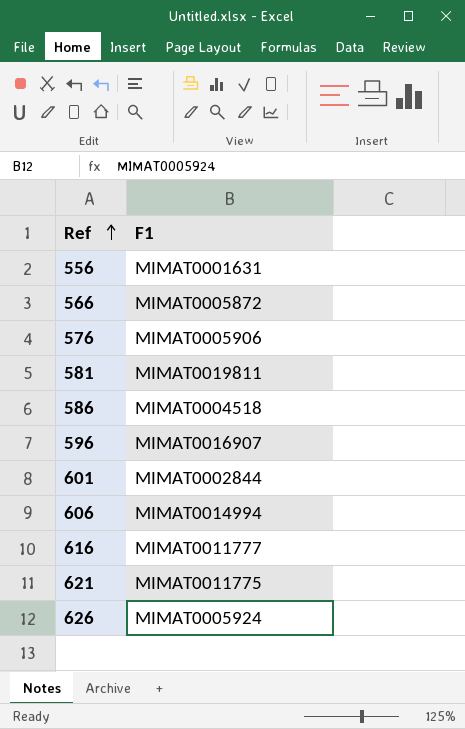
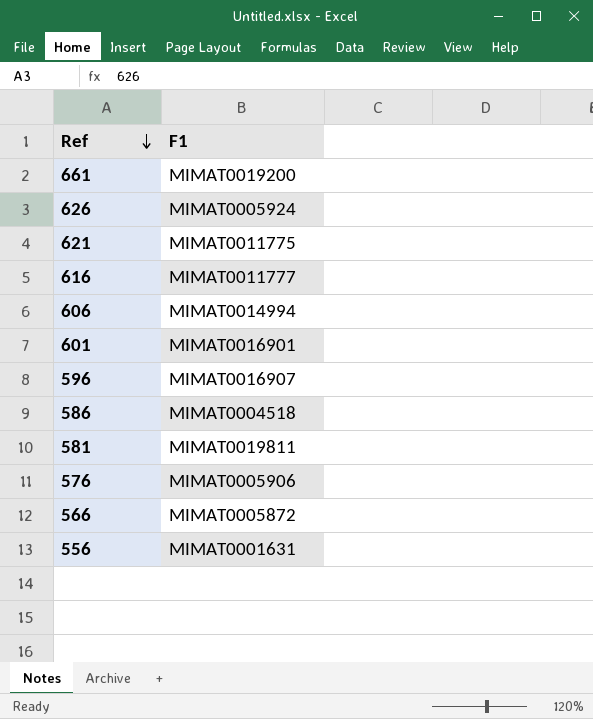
row order: Ref ascending -> Ref descending
row 661: none -> MIMAT0019200
601 | F1: MIMAT0002844 -> MIMAT0016901

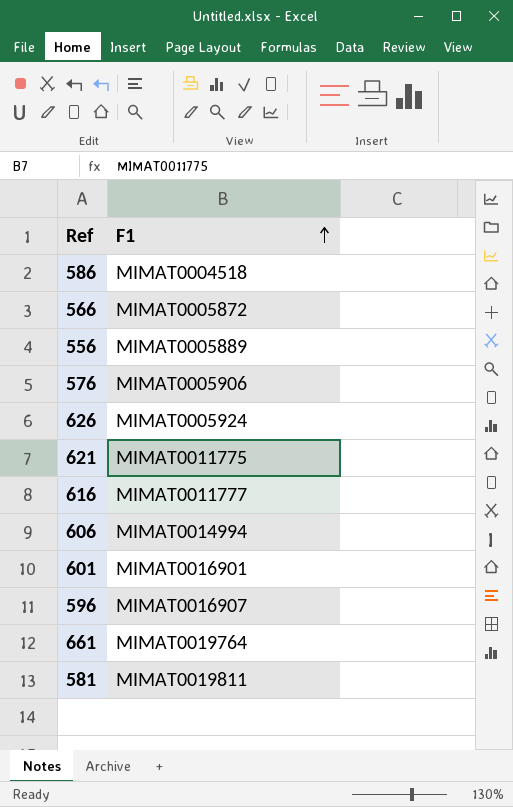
row order: Ref descending -> F1 ascending
556 | F1: MIMAT0001631 -> MIMAT0005889
661 | F1: MIMAT0019200 -> MIMAT0019764

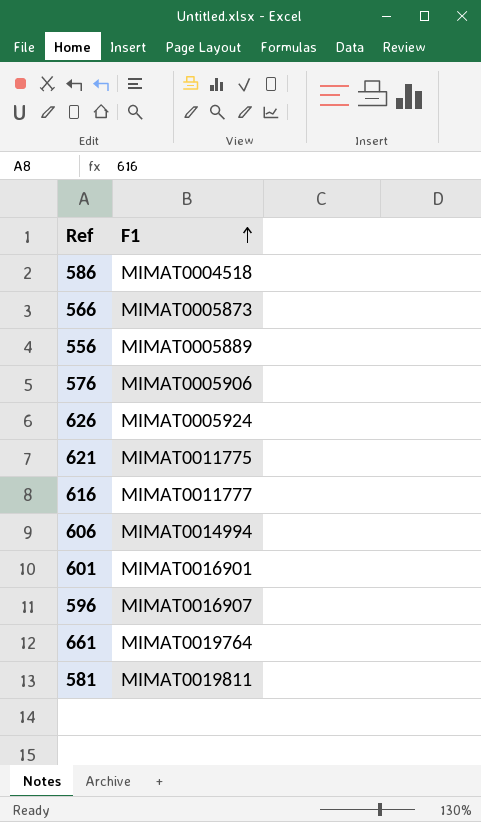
566 | F1: MIMAT0005872 -> MIMAT0005873

